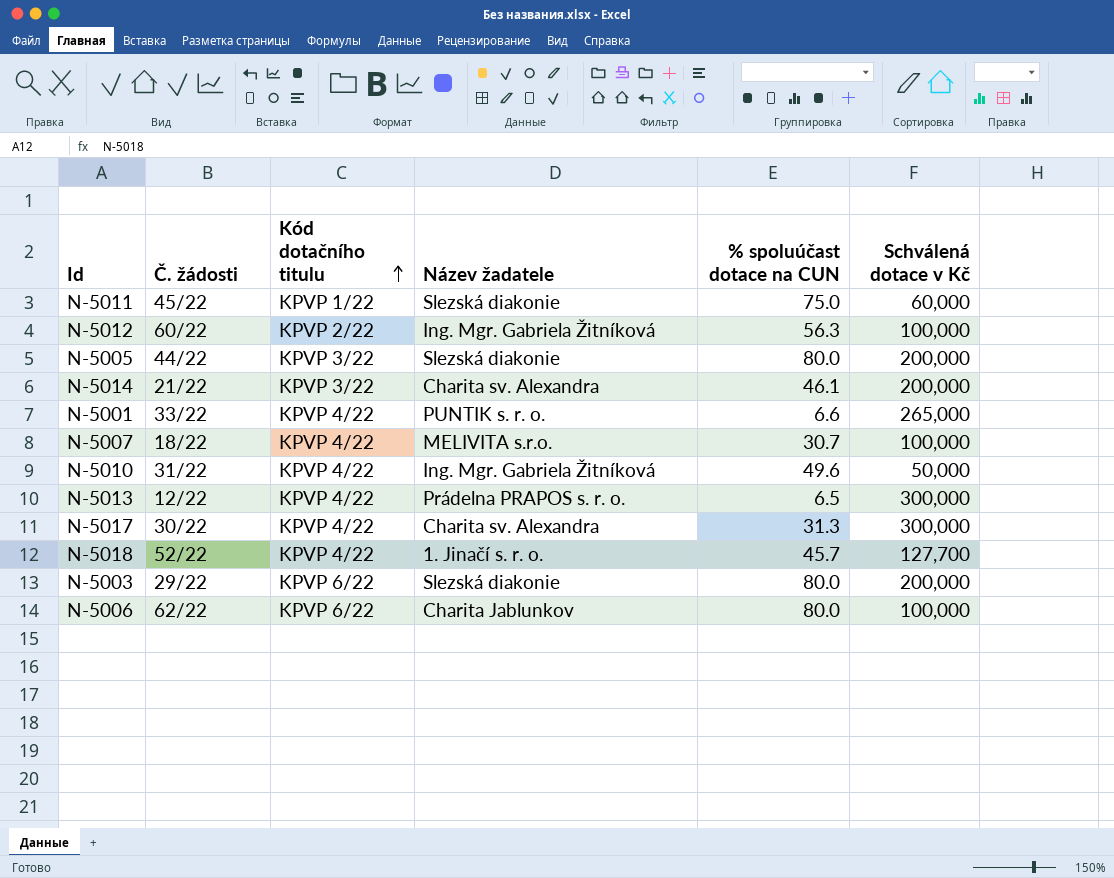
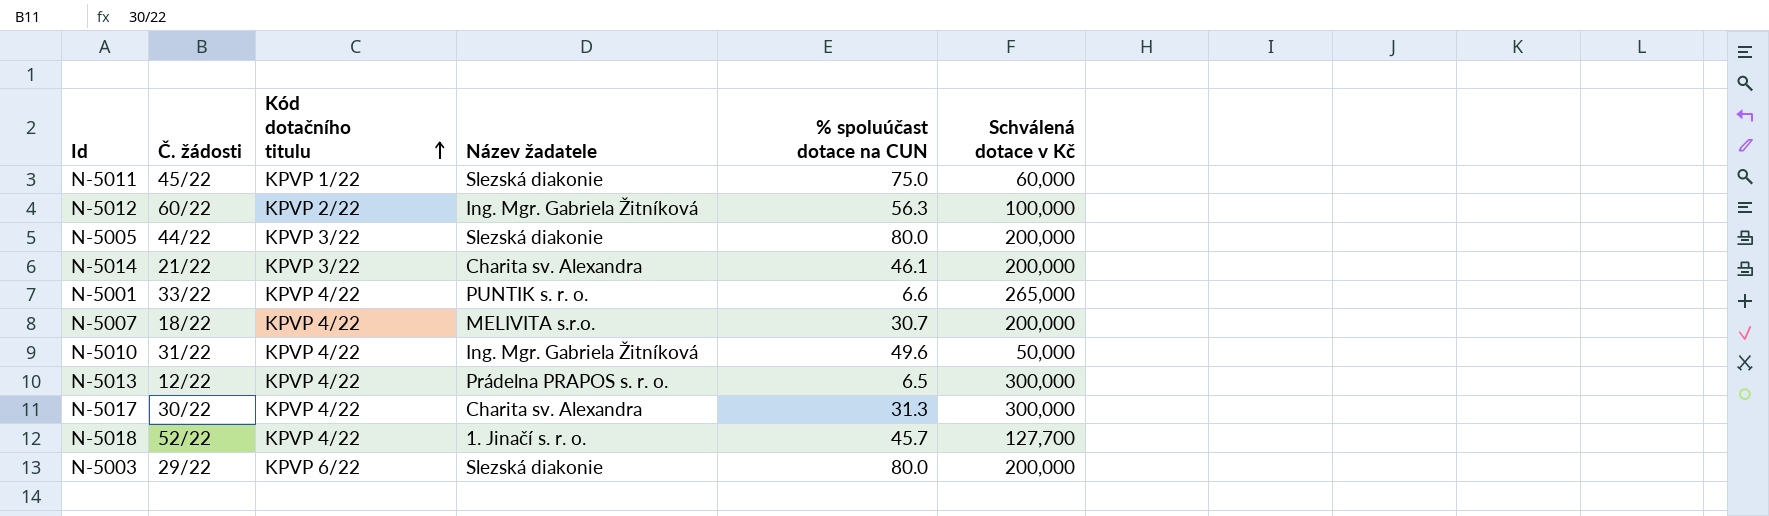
row N-5006: 62/22 | KPVP 6/22 | Charita Jablunkov | 80.0 | 100,000 -> none
N-5007 | Schválená dotace v Kč: 100,000 -> 200,000

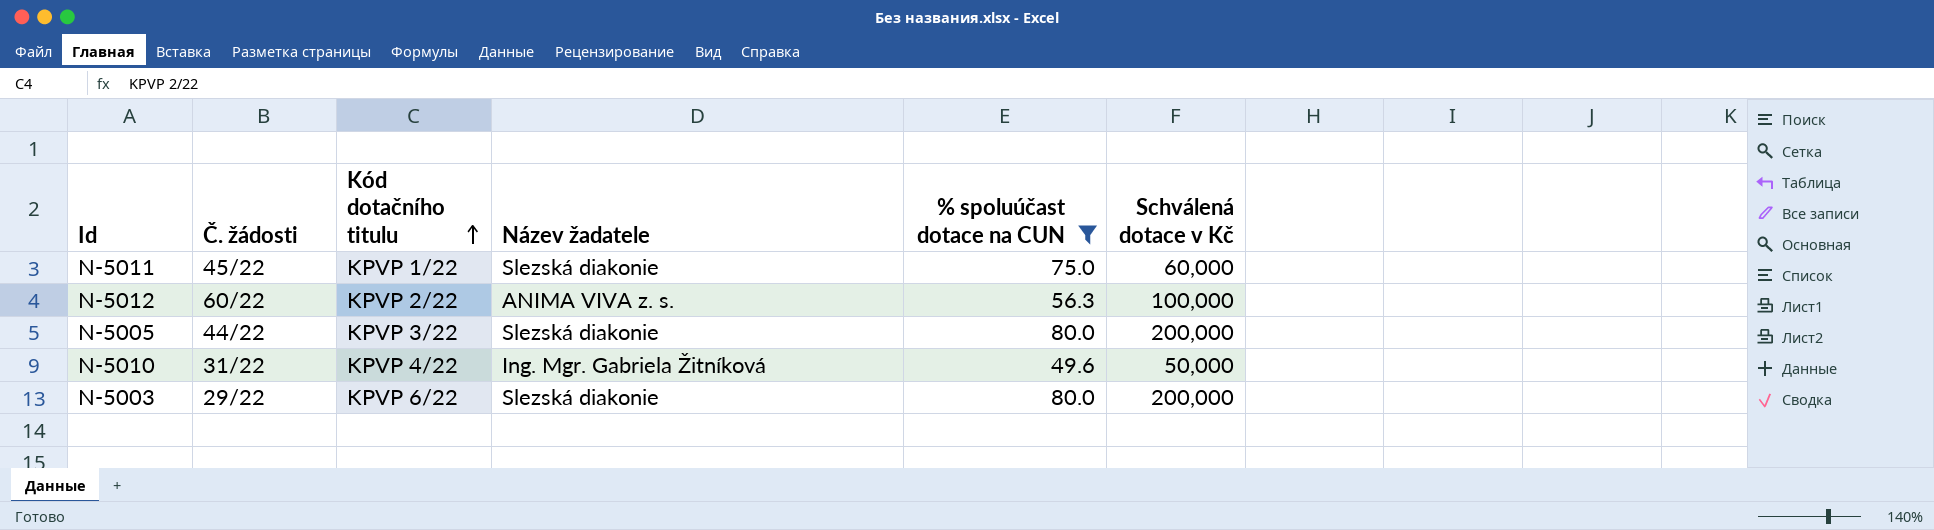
filter: none -> % spoluúčast dotace na CUN >= 49.6
N-5012 | Název žadatele: Ing. Mgr. Gabriela Žitníková -> ANIMA VIVA z. s.

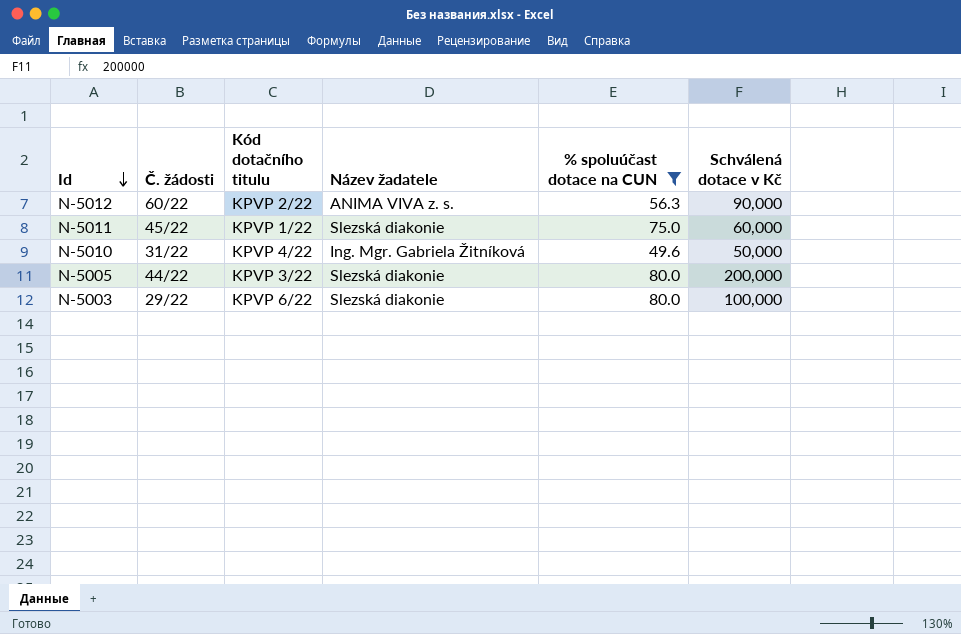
row order: Kód dotačního titulu ascending -> Id descending
N-5012 | Schválená dotace v Kč: 100,000 -> 90,000
N-5003 | Schválená dotace v Kč: 200,000 -> 100,000

